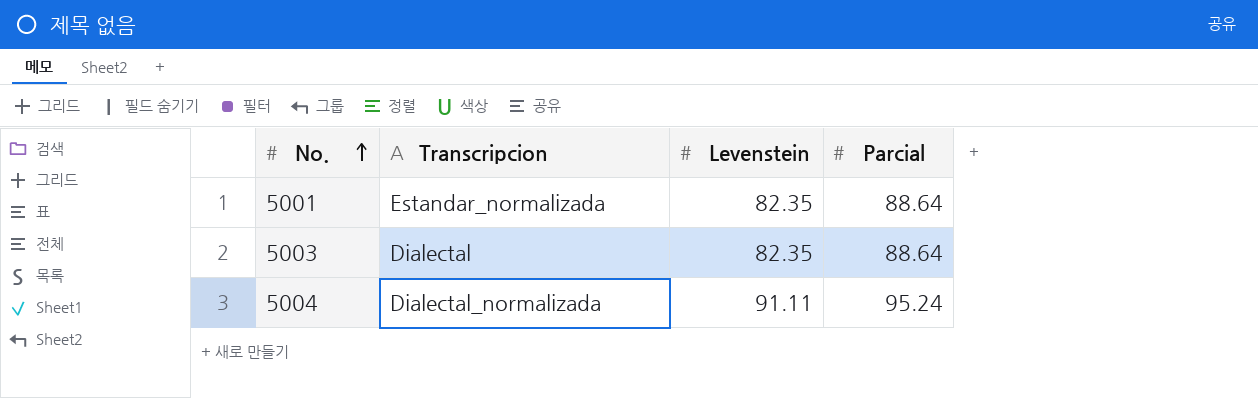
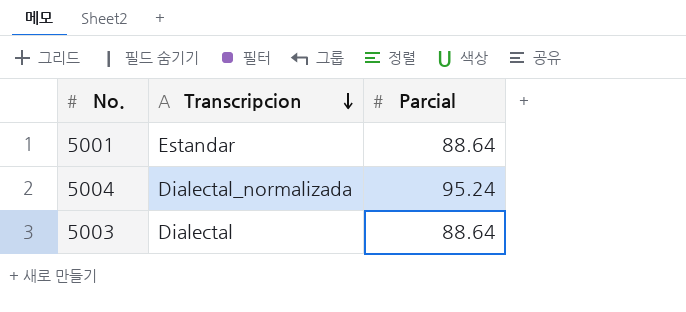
row order: No. ascending -> Transcripcion descending
column Levenstein | position: 3 -> none
5001 | Transcripcion: Estandar_normalizada -> Estandar

